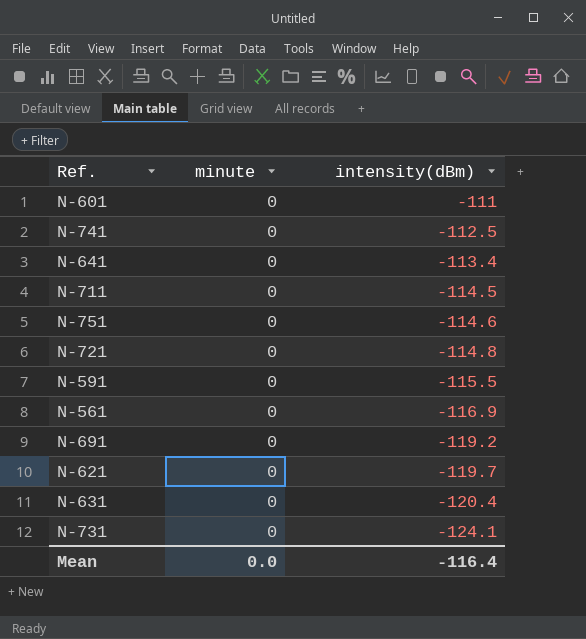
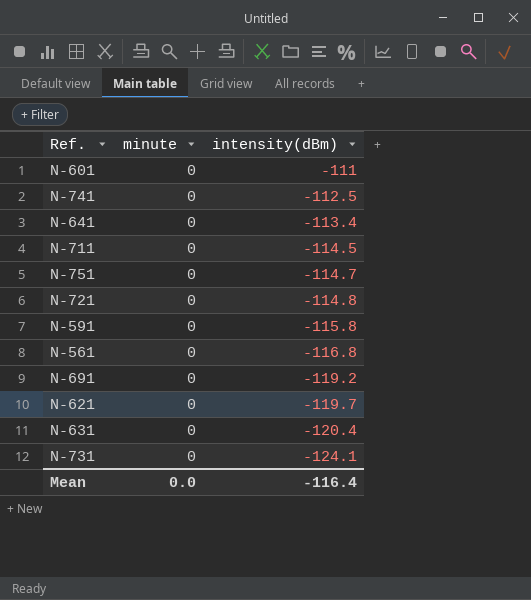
N-751 | intensity(dBm): -114.6 -> -114.7
N-591 | intensity(dBm): -115.5 -> -115.8
N-561 | intensity(dBm): -116.9 -> -116.8

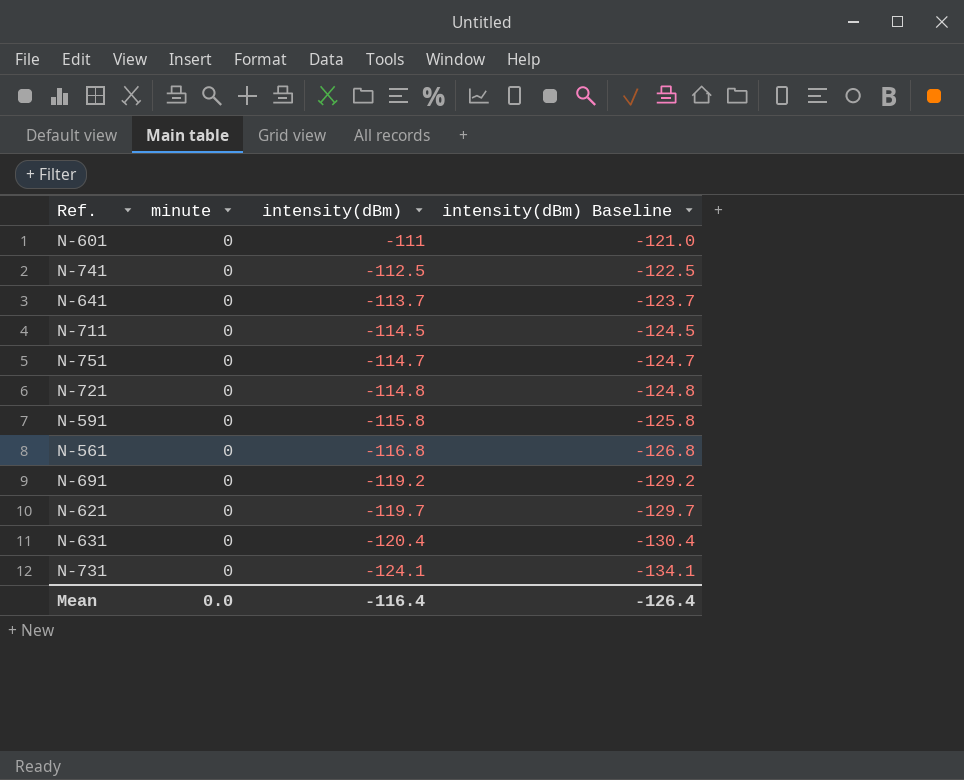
column intensity(dBm) Baseline | formula: none -> [intensity(dBm)] - 10
N-641 | intensity(dBm): -113.4 -> -113.7

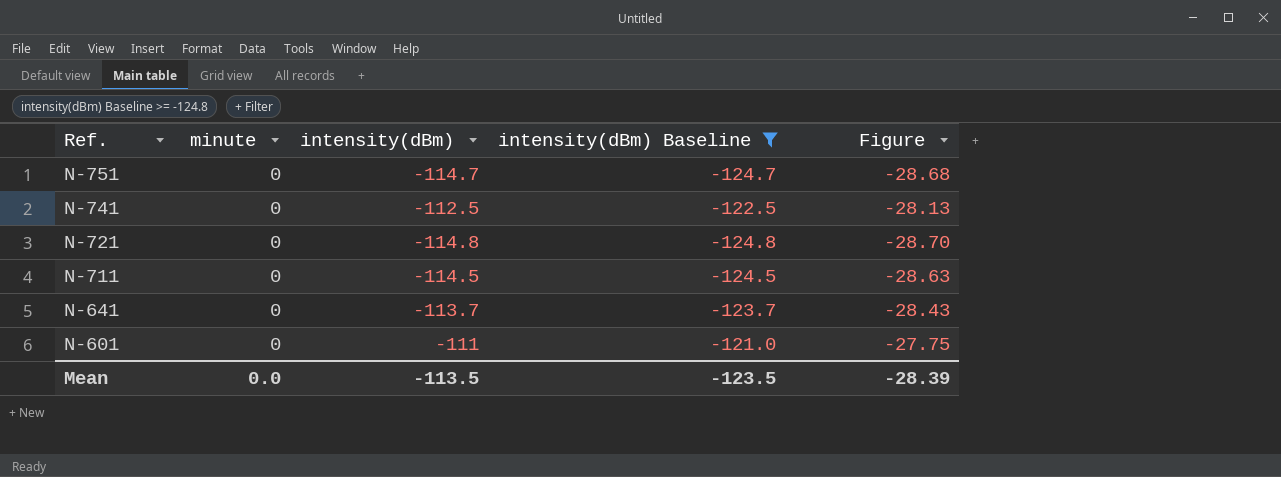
filter: none -> intensity(dBm) Baseline >= -124.8
row order: intensity(dBm) descending -> Ref. descending
column Figure | formula: none -> [intensity(dBm)] * 0.25
Mean | intensity(dBm): -116.4 -> -113.5
Mean | intensity(dBm) Baseline: -126.4 -> -123.5

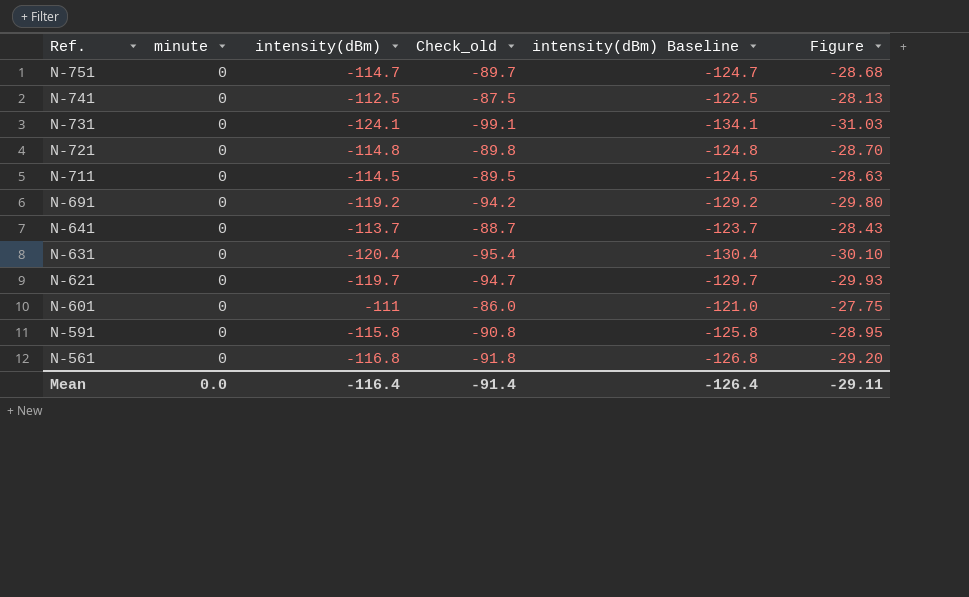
filter: intensity(dBm) Baseline >= -124.8 -> none
column Check_old | formula: none -> [intensity(dBm)] + 25
Mean | intensity(dBm): -113.5 -> -116.4
Mean | intensity(dBm) Baseline: -123.5 -> -126.4
Mean | Figure: -28.39 -> -29.11

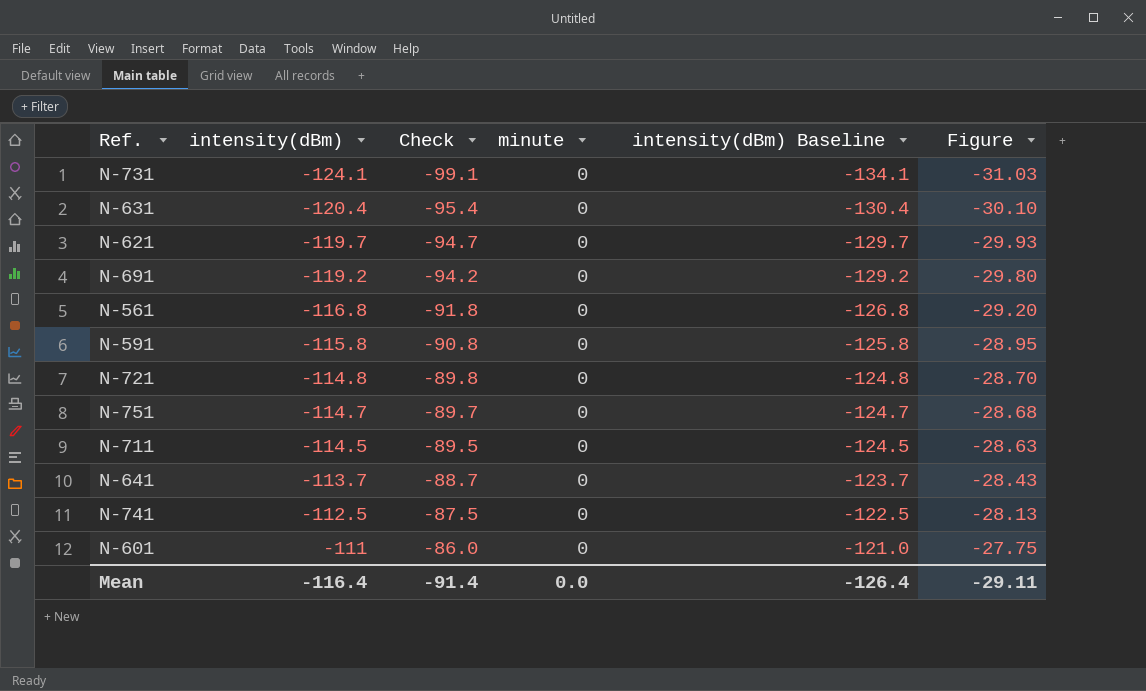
row order: Ref. descending -> intensity(dBm) ascending
column name: Check_old -> Check
column minute | position: 2 -> 4

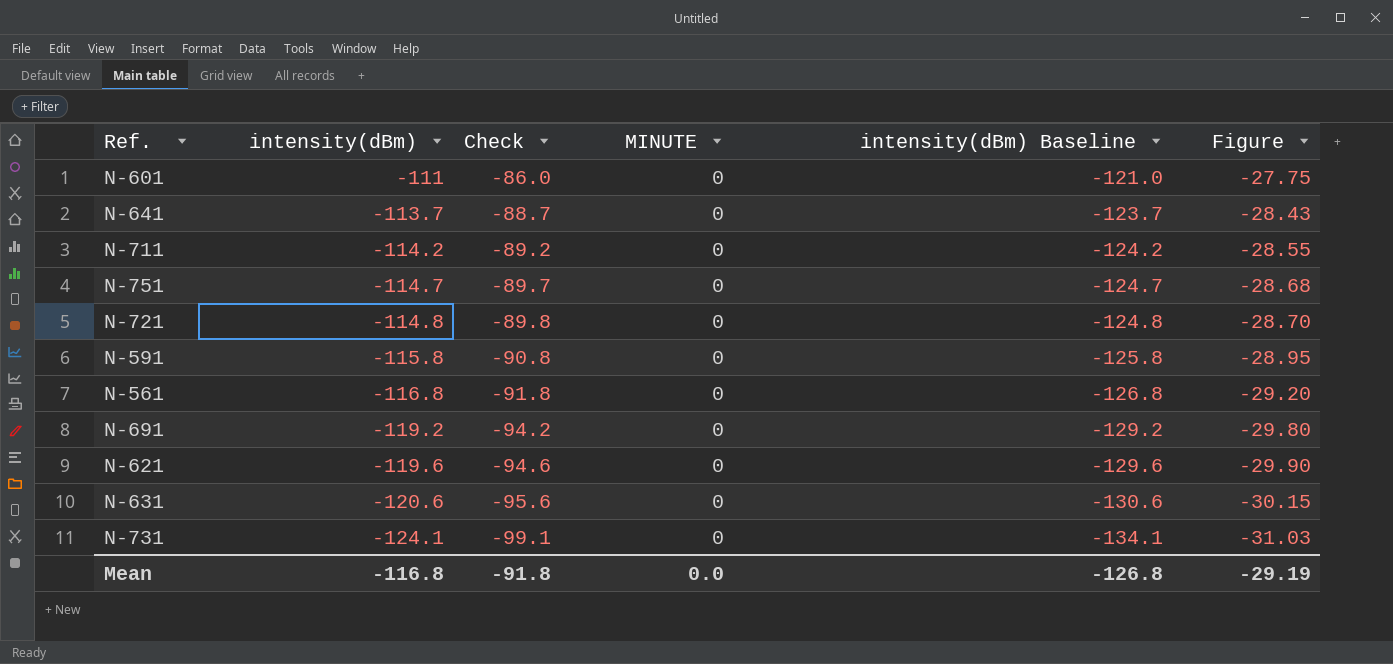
row order: intensity(dBm) ascending -> intensity(dBm) descending
column name: minute -> MINUTE
row N-741: -112.5 | -87.5 | 0 | -122.5 | -28.13 -> none
N-711 | intensity(dBm): -114.5 -> -114.2
N-711 | Check: -89.5 -> -89.2
N-711 | intensity(dBm) Baseline: -124.5 -> -124.2
N-711 | Figure: -28.63 -> -28.55
N-621 | intensity(dBm): -119.7 -> -119.6
N-621 | Check: -94.7 -> -94.6
N-621 | intensity(dBm) Baseline: -129.7 -> -129.6
N-621 | Figure: -29.93 -> -29.90
N-631 | intensity(dBm): -120.4 -> -120.6
N-631 | Check: -95.4 -> -95.6
N-631 | intensity(dBm) Baseline: -130.4 -> -130.6
N-631 | Figure: -30.10 -> -30.15
Mean | intensity(dBm): -116.4 -> -116.8
Mean | Check: -91.4 -> -91.8
Mean | intensity(dBm) Baseline: -126.4 -> -126.8
Mean | Figure: -29.11 -> -29.19

